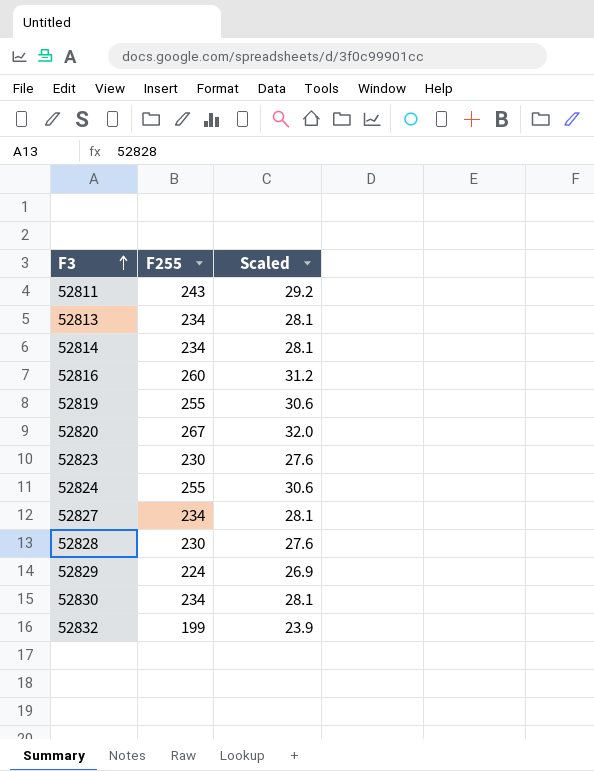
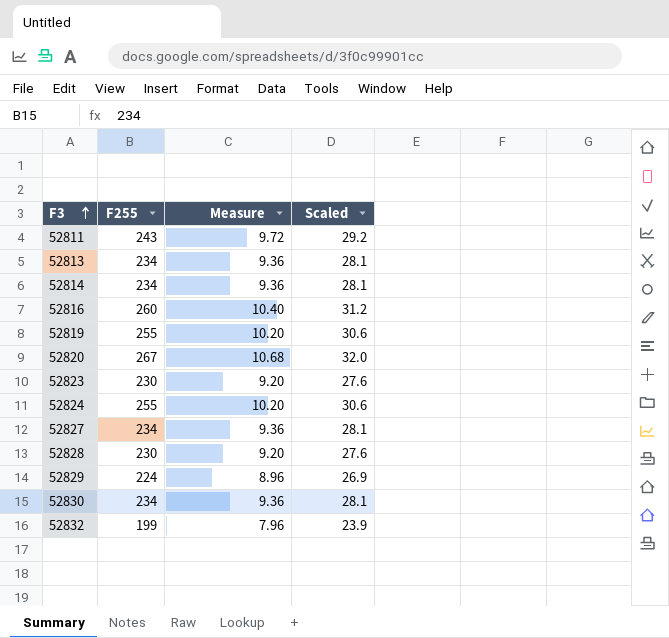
column Measure | formula: none -> [F255] * 0.04

